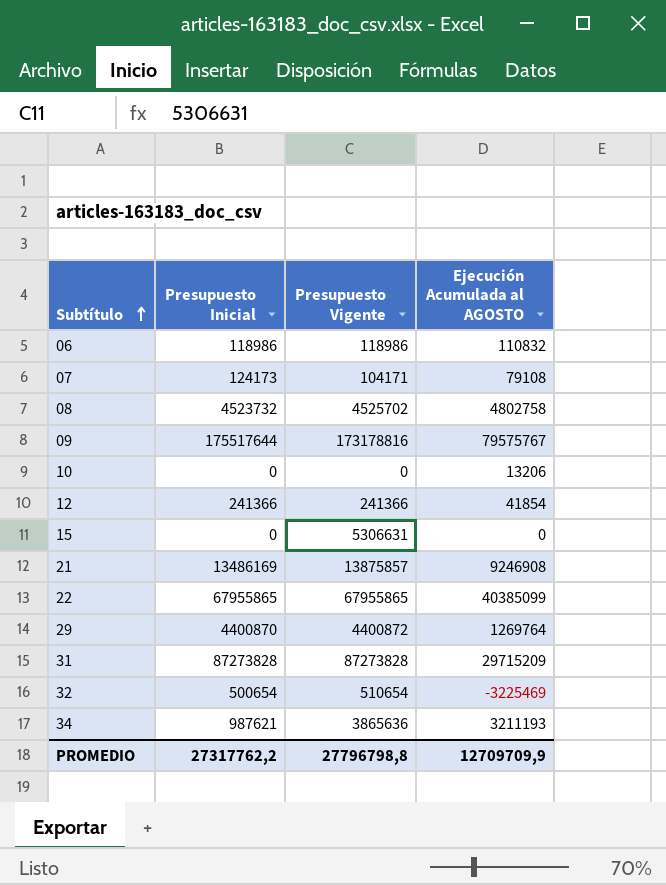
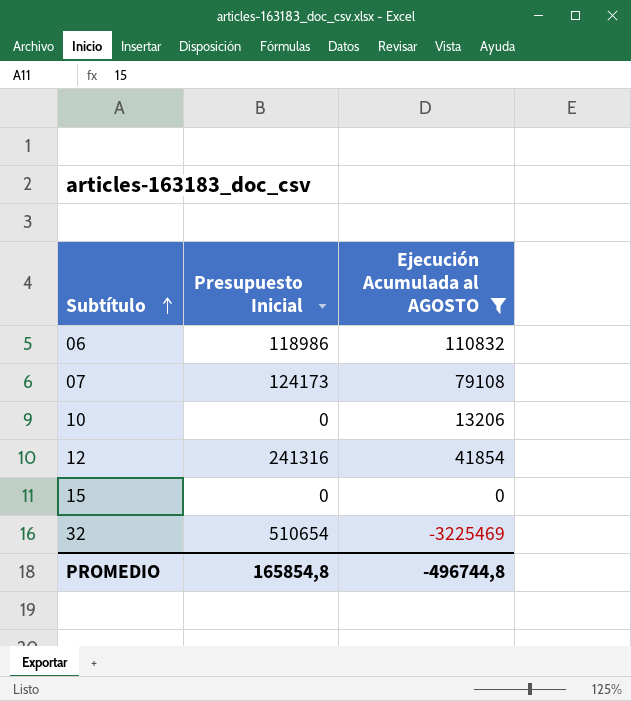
filter: none -> Ejecución Acumulada al AGOSTO <= 110832
column Presupuesto Vigente | position: 3 -> none
12 | Presupuesto Inicial: 241366 -> 241316
32 | Presupuesto Inicial: 500654 -> 510654
PROMEDIO | Presupuesto Inicial: 27317762,2 -> 165854,8
PROMEDIO | Ejecución Acumulada al AGOSTO: 12709709,9 -> -496744,8

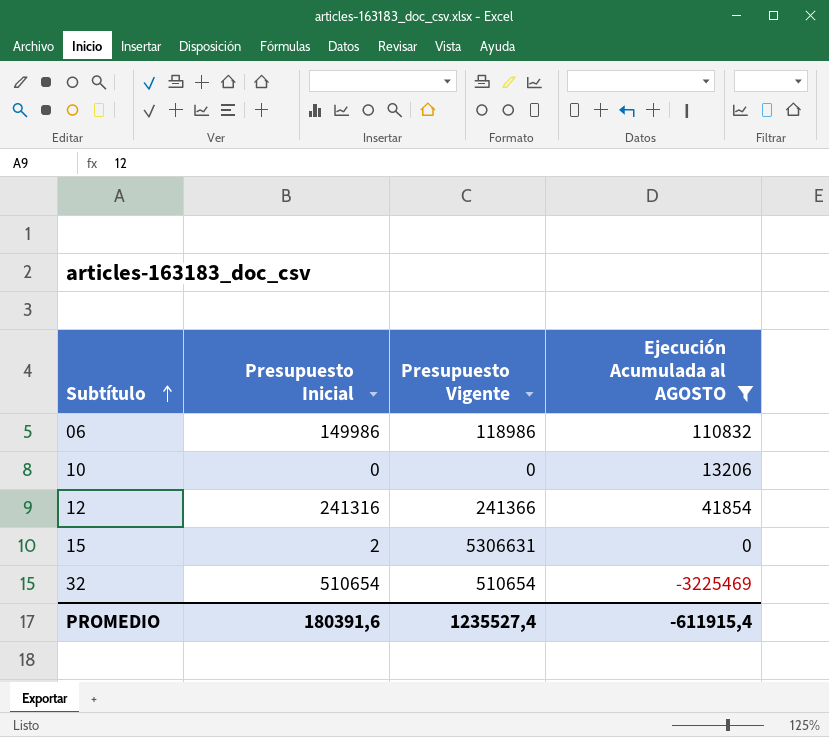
column Presupuesto Vigente | position: none -> 3
row 07: 124173 | 79108 -> none
06 | Presupuesto Inicial: 118986 -> 149986
15 | Presupuesto Inicial: 0 -> 2
PROMEDIO | Presupuesto Inicial: 165854,8 -> 180391,6
PROMEDIO | Ejecución Acumulada al AGOSTO: -496744,8 -> -611915,4

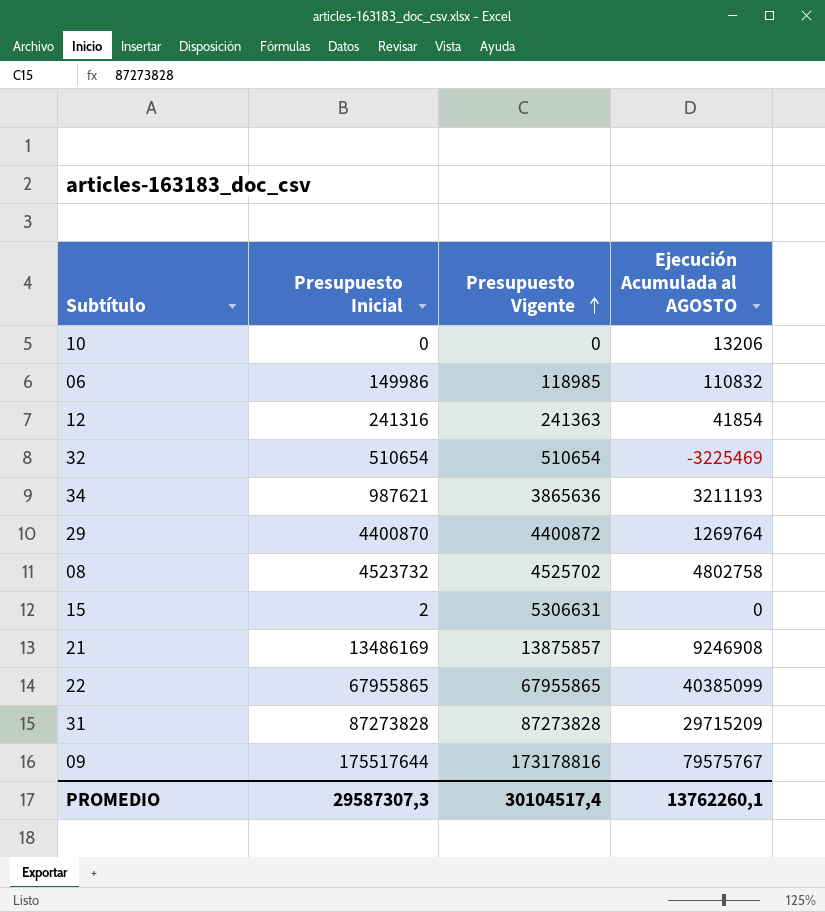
filter: Ejecución Acumulada al AGOSTO <= 110832 -> none
row order: Subtítulo ascending -> Presupuesto Vigente ascending
06 | Presupuesto Vigente: 118986 -> 118985
12 | Presupuesto Vigente: 241366 -> 241363
PROMEDIO | Presupuesto Inicial: 180391,6 -> 29587307,3
PROMEDIO | Presupuesto Vigente: 1235527,4 -> 30104517,4
PROMEDIO | Ejecución Acumulada al AGOSTO: -611915,4 -> 13762260,1

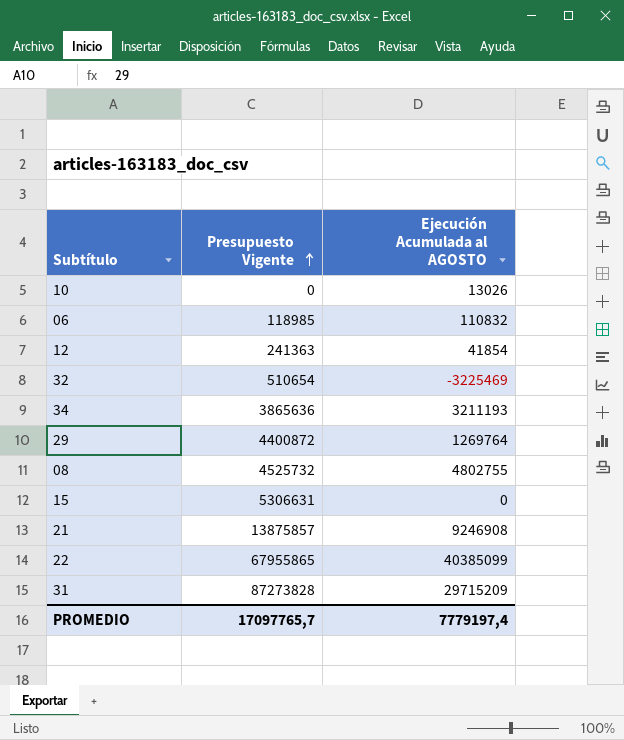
column Presupuesto Inicial | position: 2 -> none
row 09: 175517644 | 173178816 | 79575767 -> none
10 | Ejecución Acumulada al AGOSTO: 13206 -> 13026
08 | Presupuesto Vigente: 4525702 -> 4525732
08 | Ejecución Acumulada al AGOSTO: 4802758 -> 4802755
PROMEDIO | Presupuesto Vigente: 30104517,4 -> 17097765,7
PROMEDIO | Ejecución Acumulada al AGOSTO: 13762260,1 -> 7779197,4

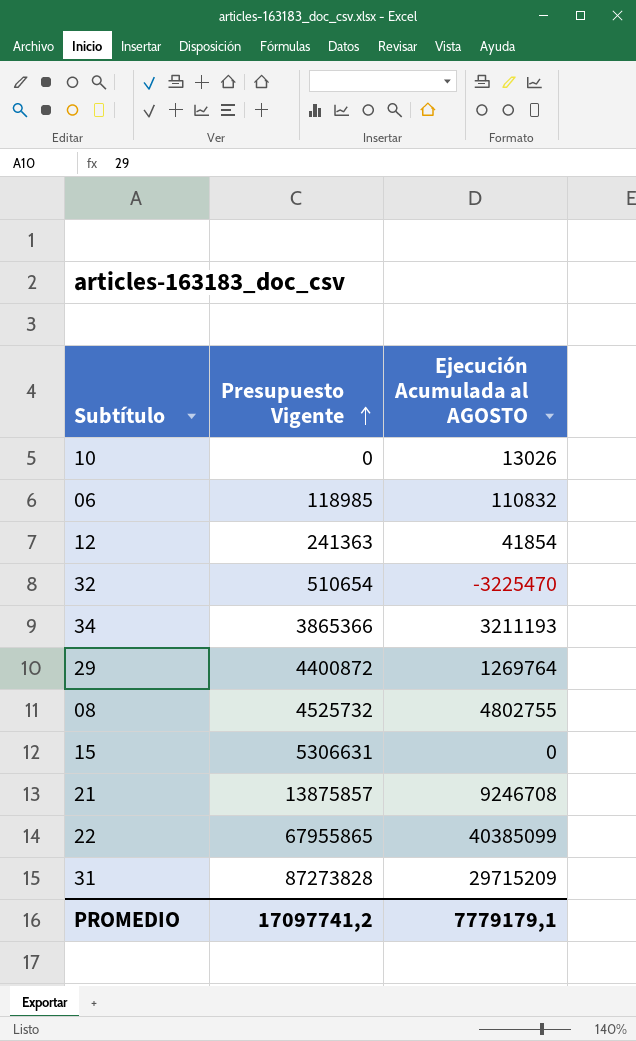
32 | Ejecución Acumulada al AGOSTO: -3225469 -> -3225470
34 | Presupuesto Vigente: 3865636 -> 3865366
21 | Ejecución Acumulada al AGOSTO: 9246908 -> 9246708
PROMEDIO | Presupuesto Vigente: 17097765,7 -> 17097741,2
PROMEDIO | Ejecución Acumulada al AGOSTO: 7779197,4 -> 7779179,1

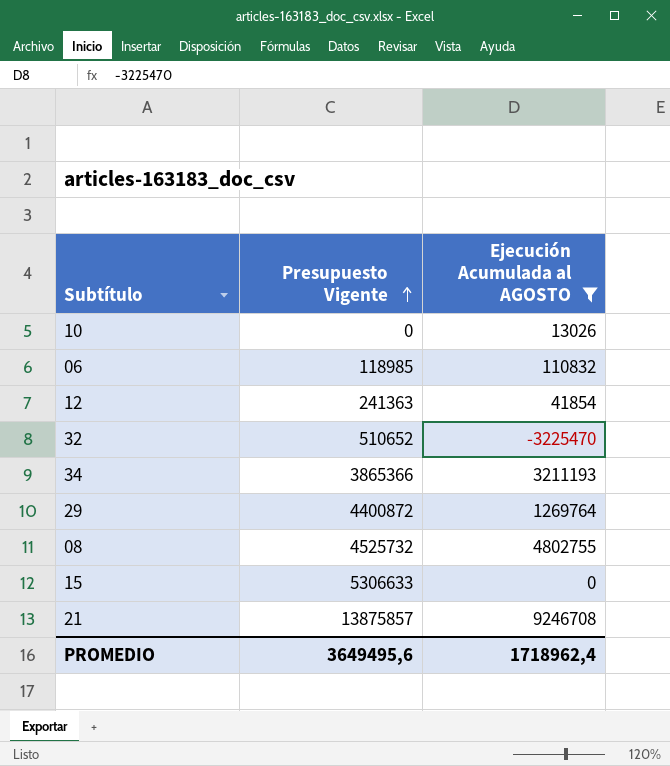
filter: none -> Ejecución Acumulada al AGOSTO <= 9246708
32 | Presupuesto Vigente: 510654 -> 510652
15 | Presupuesto Vigente: 5306631 -> 5306633
PROMEDIO | Presupuesto Vigente: 17097741,2 -> 3649495,6
PROMEDIO | Ejecución Acumulada al AGOSTO: 7779179,1 -> 1718962,4

